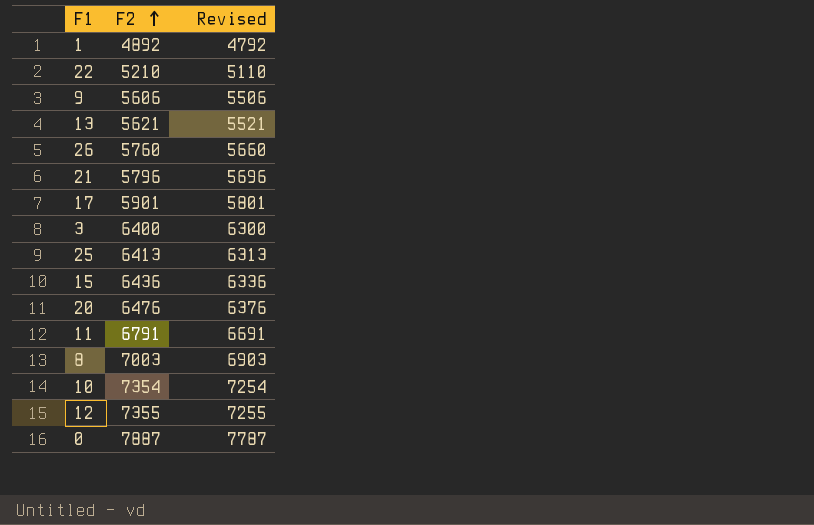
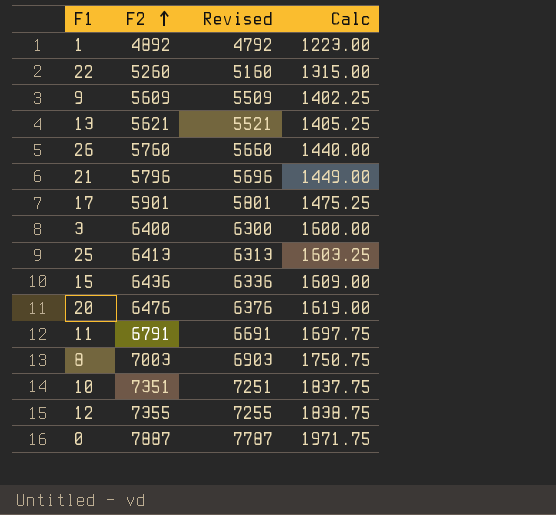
column Calc | formula: none -> [F2] * 0.25
22 | F2: 5210 -> 5260
22 | Revised: 5110 -> 5160
9 | F2: 5606 -> 5609
9 | Revised: 5506 -> 5509
10 | F2: 7354 -> 7351
10 | Revised: 7254 -> 7251

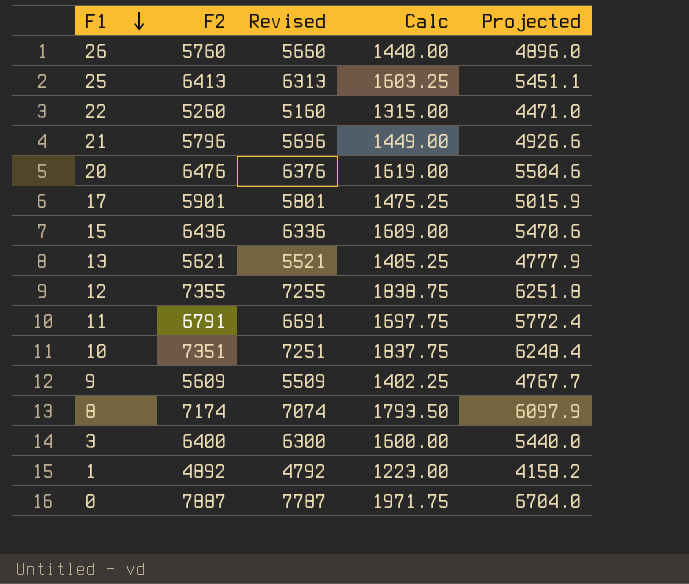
row order: F2 ascending -> F1 descending
column Projected | formula: none -> [F2] * 0.85
8 | F2: 7003 -> 7174
8 | Revised: 6903 -> 7074
8 | Calc: 1750.75 -> 1793.50

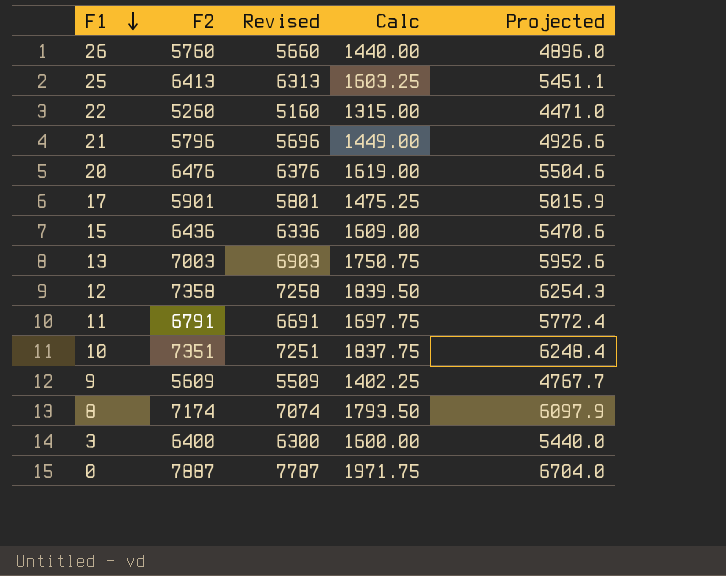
row 1: 4892 | 4792 | 1223.00 | 4158.2 -> none
13 | F2: 5621 -> 7003
13 | Revised: 5521 -> 6903
13 | Calc: 1405.25 -> 1750.75
13 | Projected: 4777.9 -> 5952.6
12 | F2: 7355 -> 7358
12 | Revised: 7255 -> 7258
12 | Calc: 1838.75 -> 1839.50
12 | Projected: 6251.8 -> 6254.3

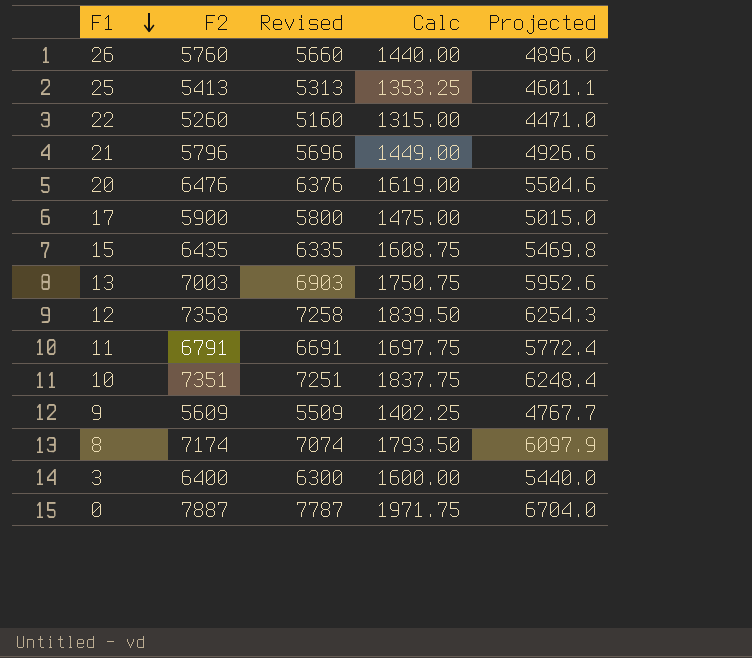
25 | F2: 6413 -> 5413
25 | Revised: 6313 -> 5313
25 | Calc: 1603.25 -> 1353.25
25 | Projected: 5451.1 -> 4601.1
17 | F2: 5901 -> 5900
17 | Revised: 5801 -> 5800
17 | Calc: 1475.25 -> 1475.00
17 | Projected: 5015.9 -> 5015.0
15 | F2: 6436 -> 6435
15 | Revised: 6336 -> 6335
15 | Calc: 1609.00 -> 1608.75
15 | Projected: 5470.6 -> 5469.8

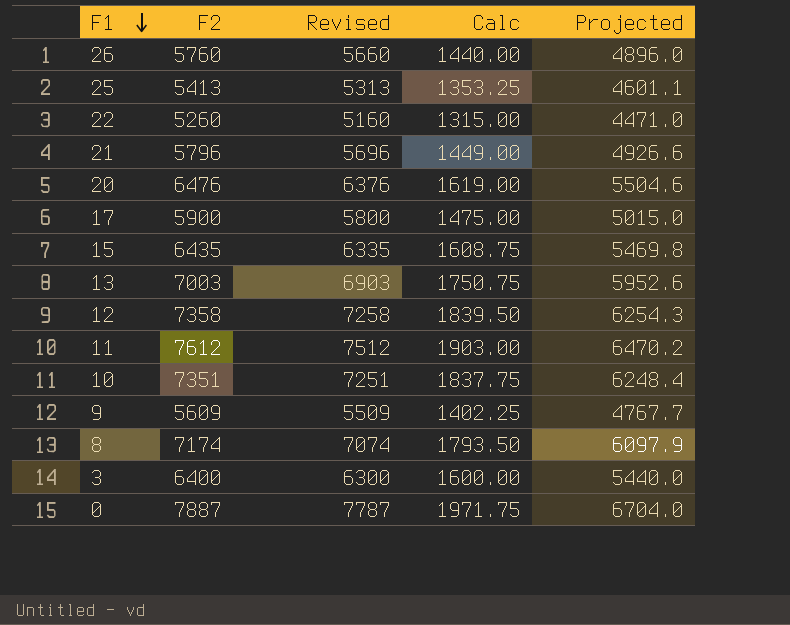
11 | F2: 6791 -> 7612
11 | Revised: 6691 -> 7512
11 | Calc: 1697.75 -> 1903.00
11 | Projected: 5772.4 -> 6470.2

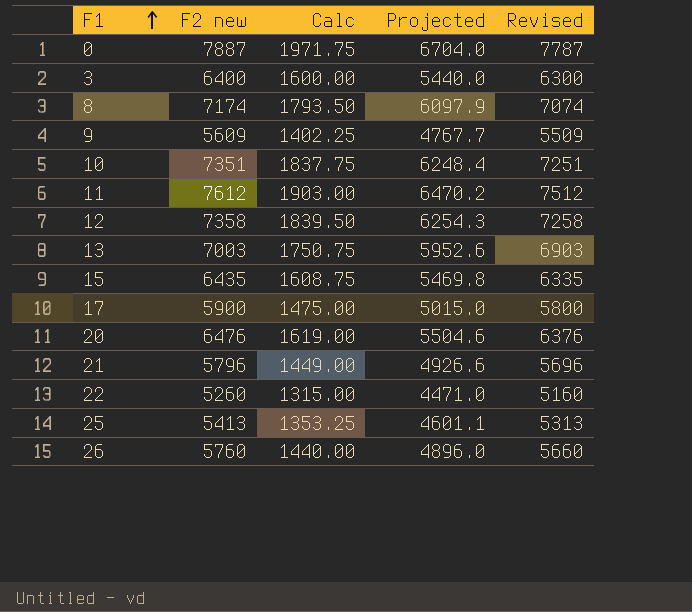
row order: F1 descending -> F1 ascending
column name: F2 -> F2 new
column Revised | position: 3 -> 5

